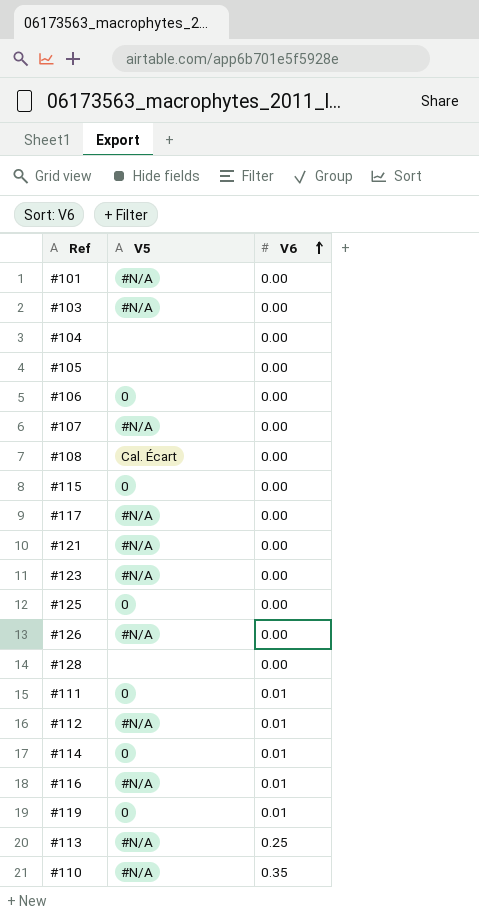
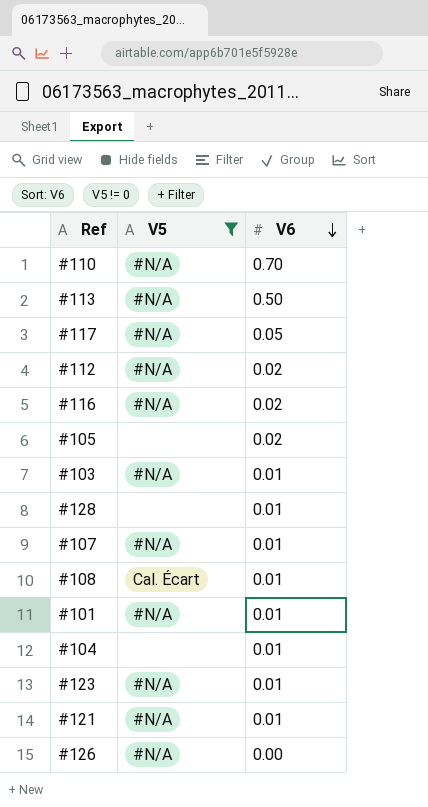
filter: none -> V5 != 0
row order: V6 ascending -> V6 descending
#110 | V6: 0.35 -> 0.70
#113 | V6: 0.25 -> 0.50
#117 | V6: 0.00 -> 0.05
#112 | V6: 0.01 -> 0.02
#116 | V6: 0.01 -> 0.02
#105 | V6: 0.00 -> 0.02
#103 | V6: 0.00 -> 0.01
#128 | V6: 0.00 -> 0.01
#107 | V6: 0.00 -> 0.01
#108 | V6: 0.00 -> 0.01
#101 | V6: 0.00 -> 0.01
#104 | V6: 0.00 -> 0.01
#123 | V6: 0.00 -> 0.01
#121 | V6: 0.00 -> 0.01

